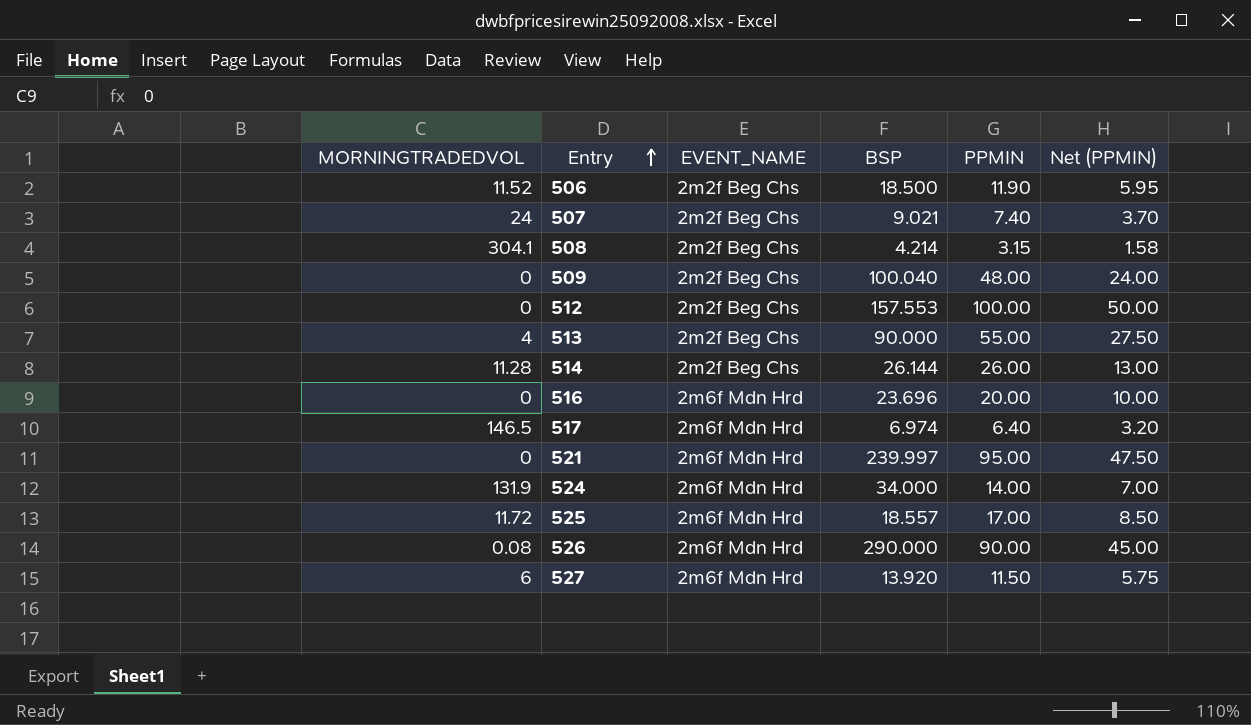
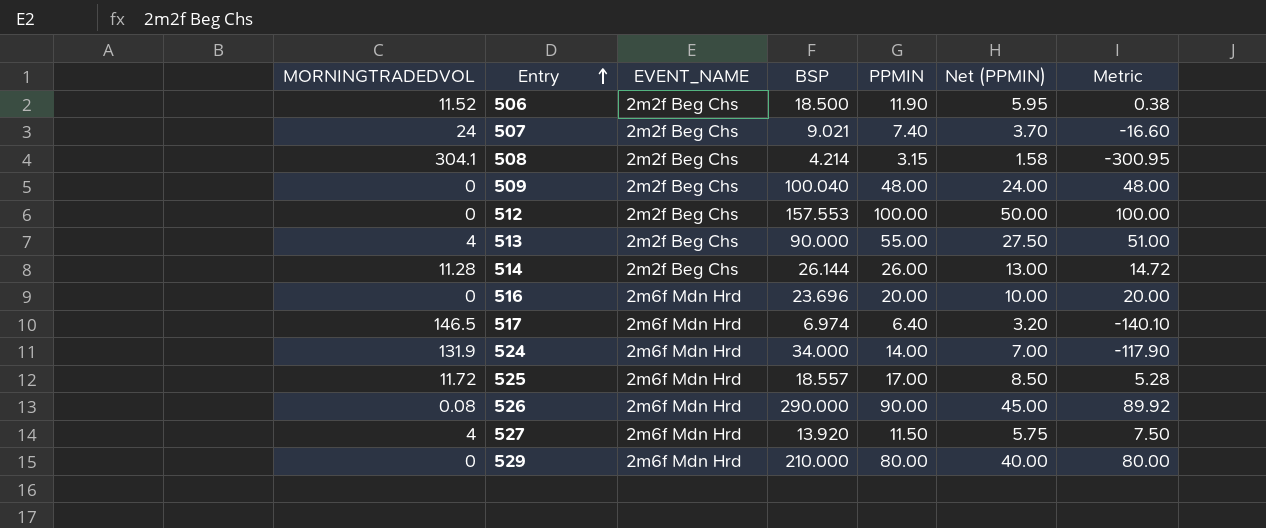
column Metric | formula: none -> [PPMIN] - [MORNINGTRADEDVOL]
row 521: 0 | 2m6f Mdn Hrd | 239.997 | 95.00 | 47.50 -> none
527 | MORNINGTRADEDVOL: 6 -> 4
row 529: none -> 0 | 2m6f Mdn Hrd | 210.000 | 80.00 | 40.00 | 80.00

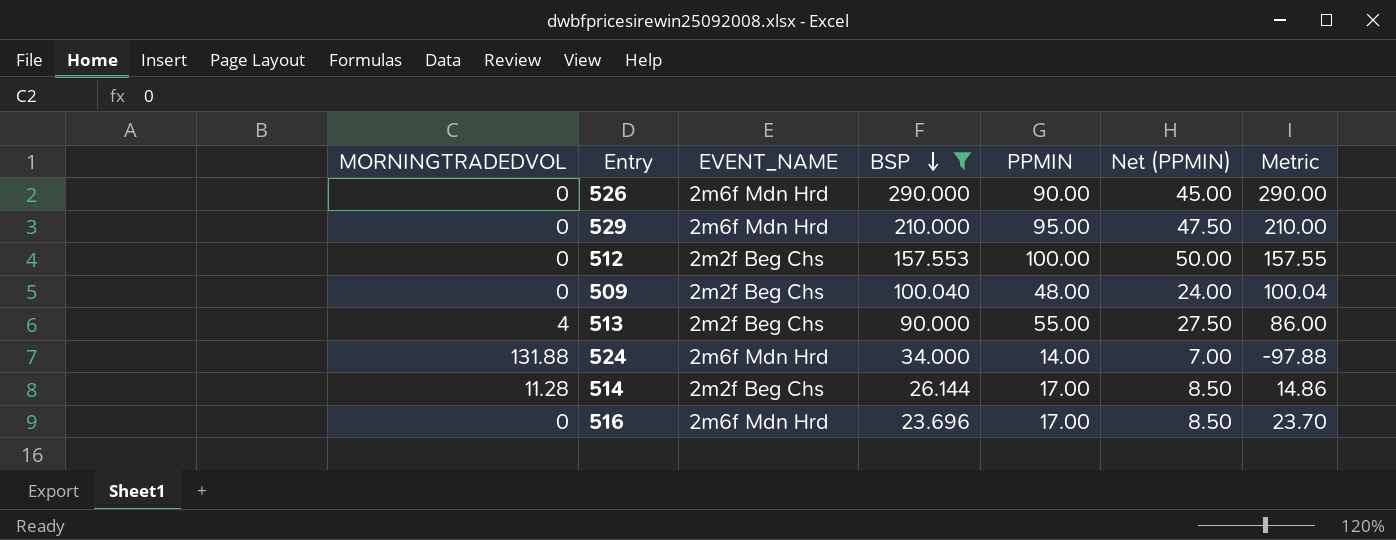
filter: none -> BSP >= 23.696
row order: Entry ascending -> BSP descending
column Metric | formula: [PPMIN] - [MORNINGTRADEDVOL] -> [BSP] - [MORNINGTRADEDVOL]
526 | MORNINGTRADEDVOL: 0.08 -> 0
529 | PPMIN: 80.00 -> 95.00
529 | Net (PPMIN): 40.00 -> 47.50
524 | MORNINGTRADEDVOL: 131.9 -> 131.88
514 | PPMIN: 26.00 -> 17.00
514 | Net (PPMIN): 13.00 -> 8.50
516 | PPMIN: 20.00 -> 17.00
516 | Net (PPMIN): 10.00 -> 8.50

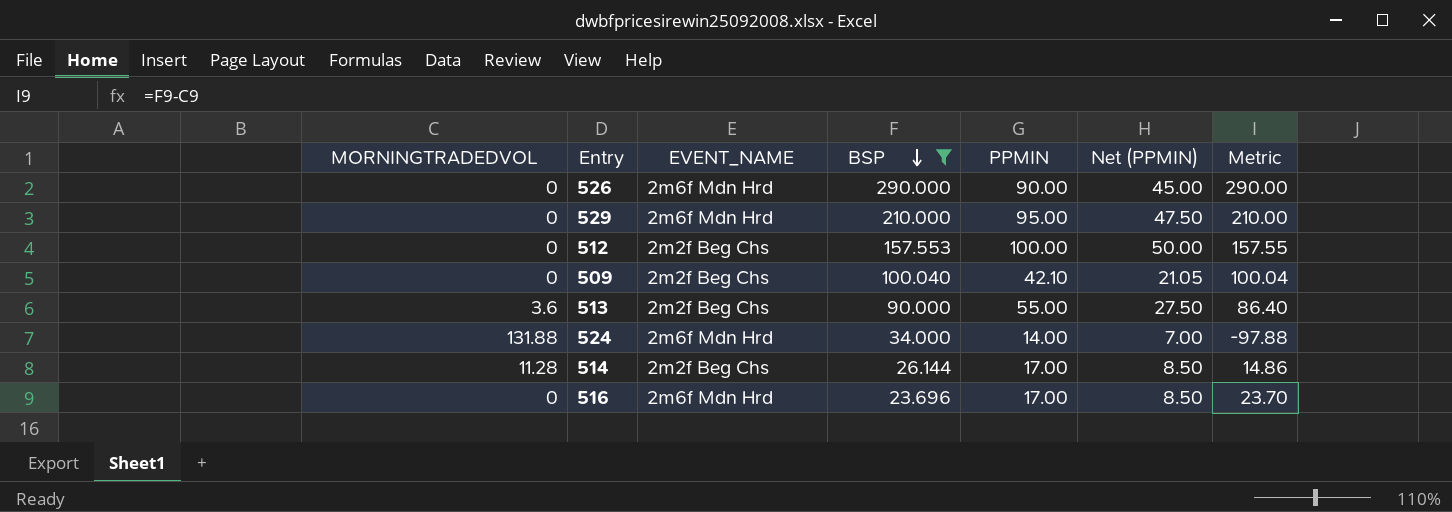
509 | PPMIN: 48.00 -> 42.10
509 | Net (PPMIN): 24.00 -> 21.05
513 | MORNINGTRADEDVOL: 4 -> 3.6
513 | Metric: 86.00 -> 86.40

